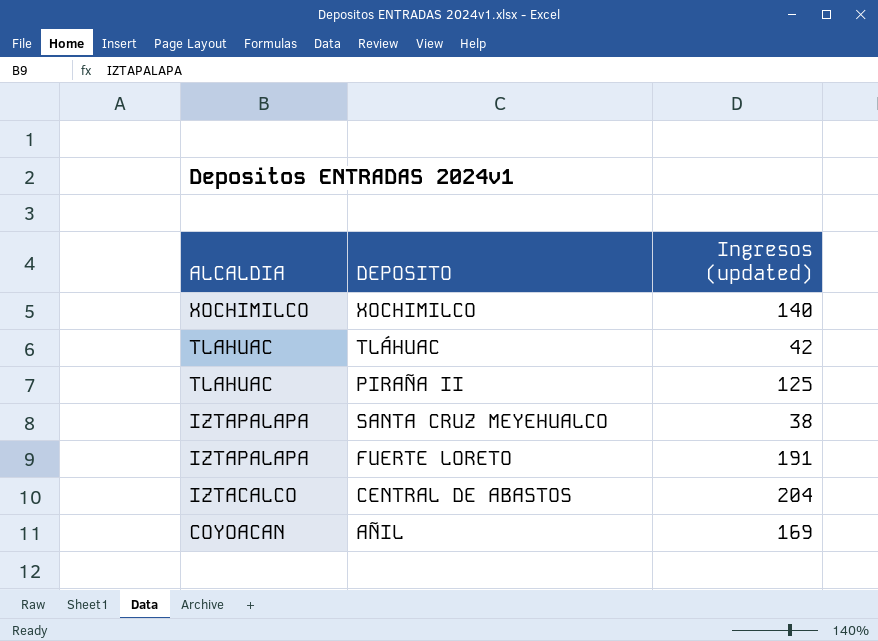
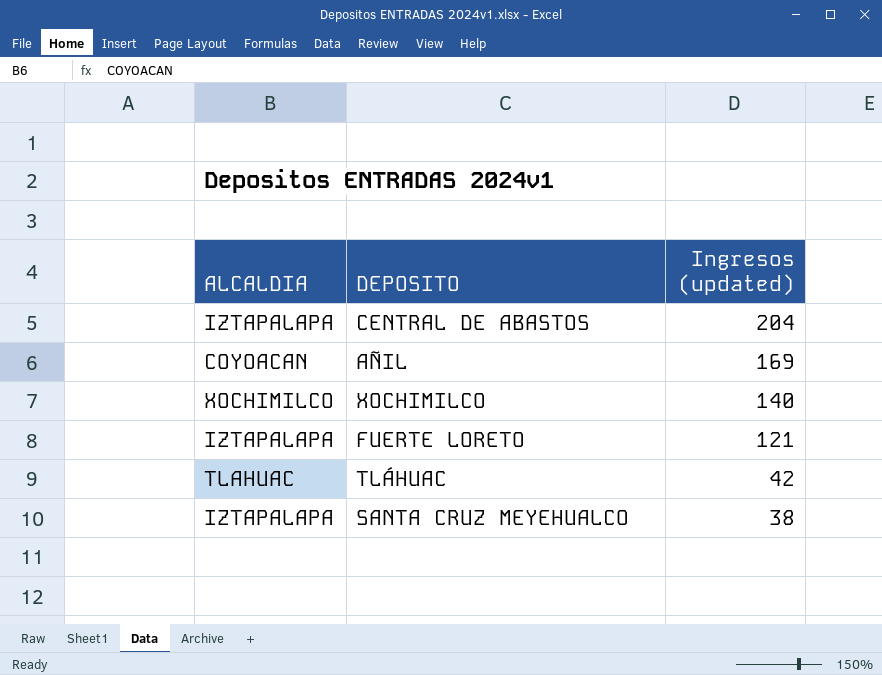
row order: ALCALDIA descending -> Ingresos (updated) descending
row PIRAÑA II: TLAHUAC | 125 -> none
CENTRAL DE ABASTOS | ALCALDIA: IZTACALCO -> IZTAPALAPA
FUERTE LORETO | Ingresos (updated): 191 -> 121

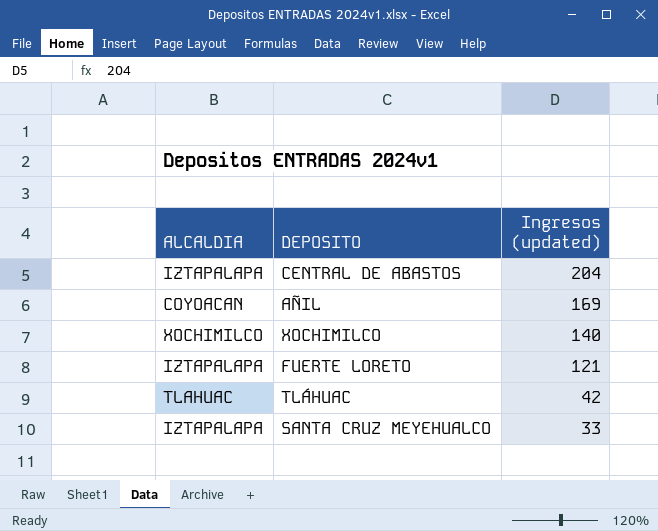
SANTA CRUZ MEYEHUALCO | Ingresos (updated): 38 -> 33

